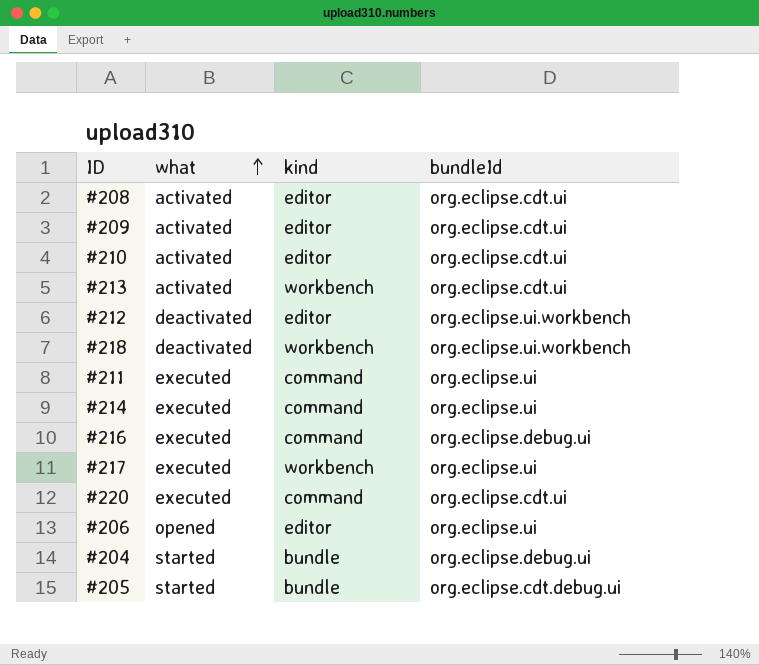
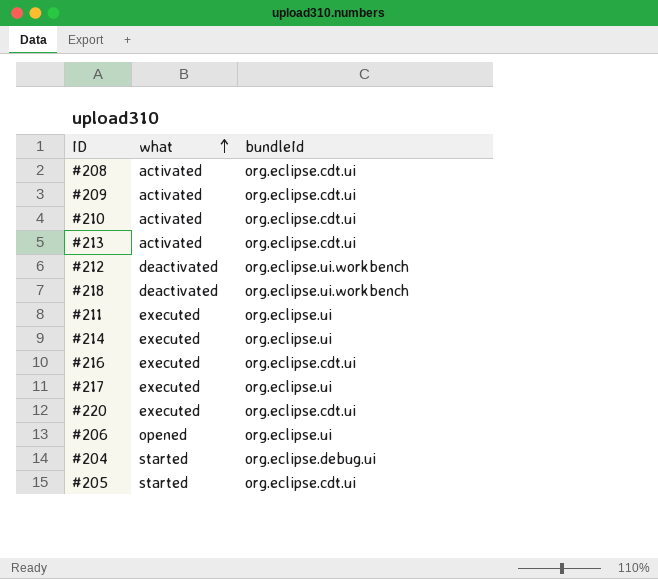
column kind | position: 3 -> none
#216 | bundleId: org.eclipse.debug.ui -> org.eclipse.cdt.ui
#205 | bundleId: org.eclipse.cdt.debug.ui -> org.eclipse.cdt.ui

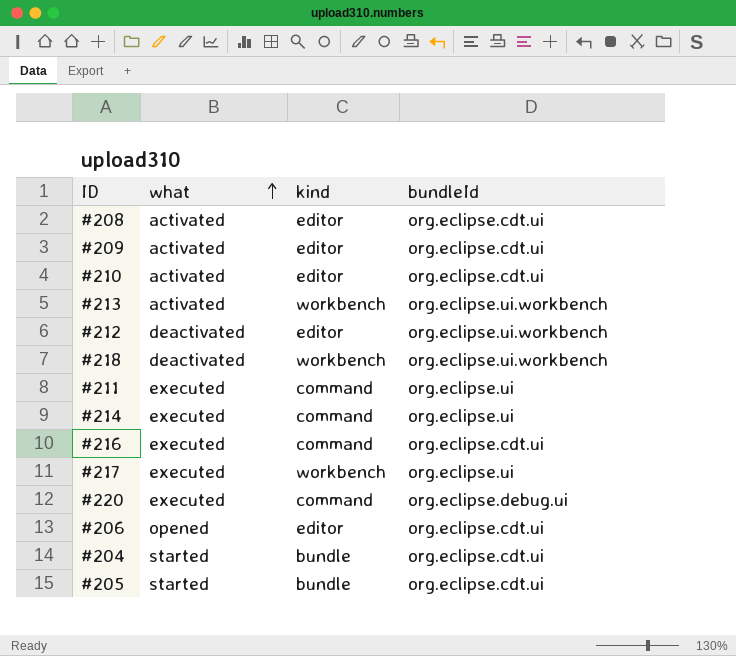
column kind | position: none -> 3
#213 | bundleId: org.eclipse.cdt.ui -> org.eclipse.ui.workbench
#220 | bundleId: org.eclipse.cdt.ui -> org.eclipse.debug.ui
#206 | bundleId: org.eclipse.ui -> org.eclipse.cdt.ui
#204 | bundleId: org.eclipse.debug.ui -> org.eclipse.cdt.ui

